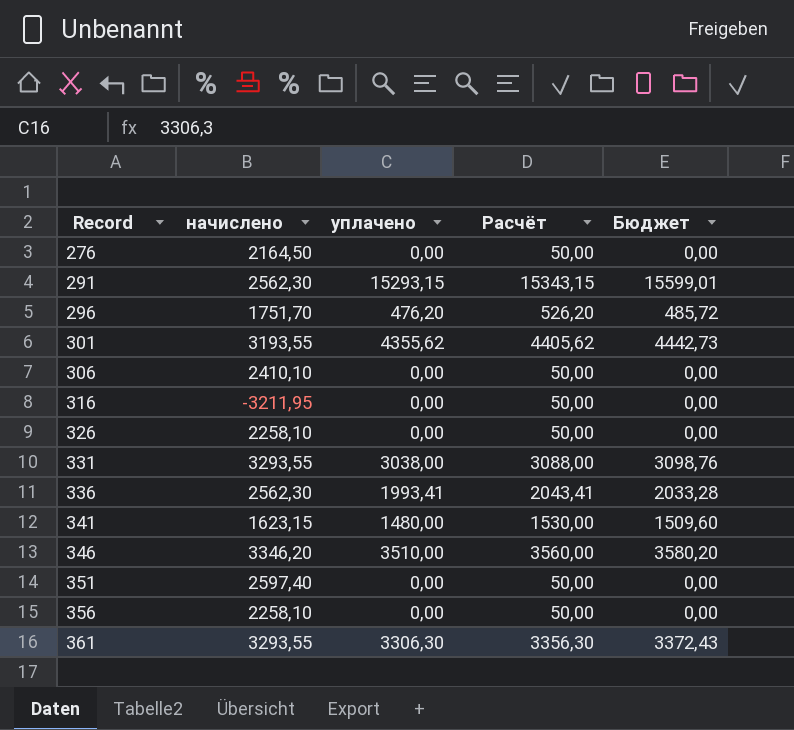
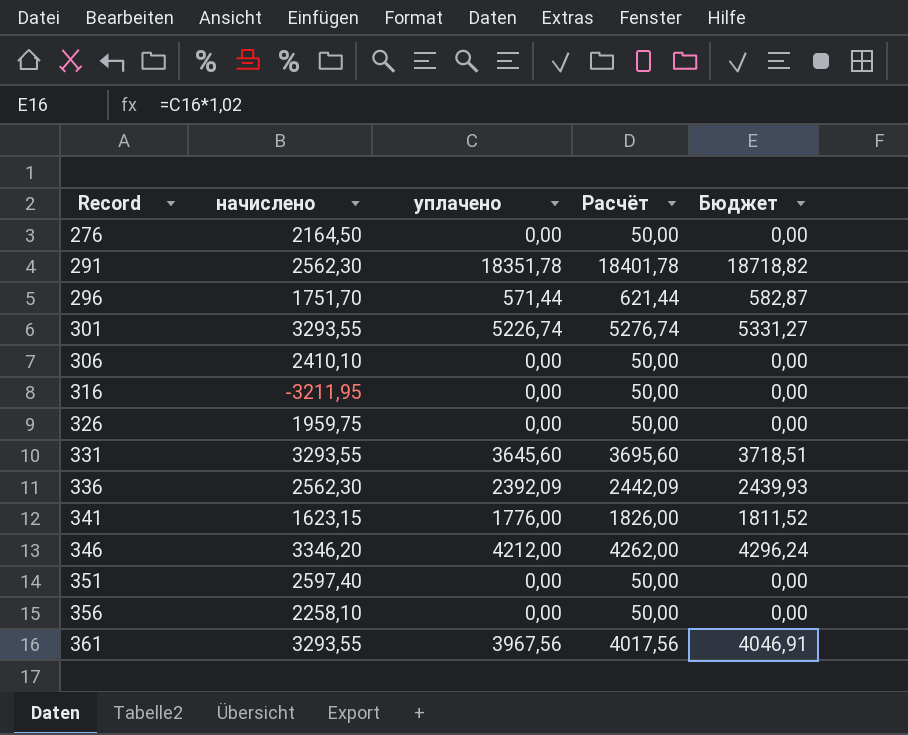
291 | уплачено: 15293,15 -> 18351,78
291 | Расчёт: 15343,15 -> 18401,78
291 | Бюджет: 15599,01 -> 18718,82
296 | уплачено: 476,20 -> 571,44
296 | Расчёт: 526,20 -> 621,44
296 | Бюджет: 485,72 -> 582,87
301 | начислено: 3193,55 -> 3293,55
301 | уплачено: 4355,62 -> 5226,74
301 | Расчёт: 4405,62 -> 5276,74
301 | Бюджет: 4442,73 -> 5331,27
326 | начислено: 2258,10 -> 1959,75
331 | уплачено: 3038,00 -> 3645,60
331 | Расчёт: 3088,00 -> 3695,60
331 | Бюджет: 3098,76 -> 3718,51
336 | уплачено: 1993,41 -> 2392,09
336 | Расчёт: 2043,41 -> 2442,09
336 | Бюджет: 2033,28 -> 2439,93
341 | уплачено: 1480,00 -> 1776,00
341 | Расчёт: 1530,00 -> 1826,00
341 | Бюджет: 1509,60 -> 1811,52
346 | уплачено: 3510,00 -> 4212,00
346 | Расчёт: 3560,00 -> 4262,00
346 | Бюджет: 3580,20 -> 4296,24
361 | уплачено: 3306,30 -> 3967,56
361 | Расчёт: 3356,30 -> 4017,56
361 | Бюджет: 3372,43 -> 4046,91

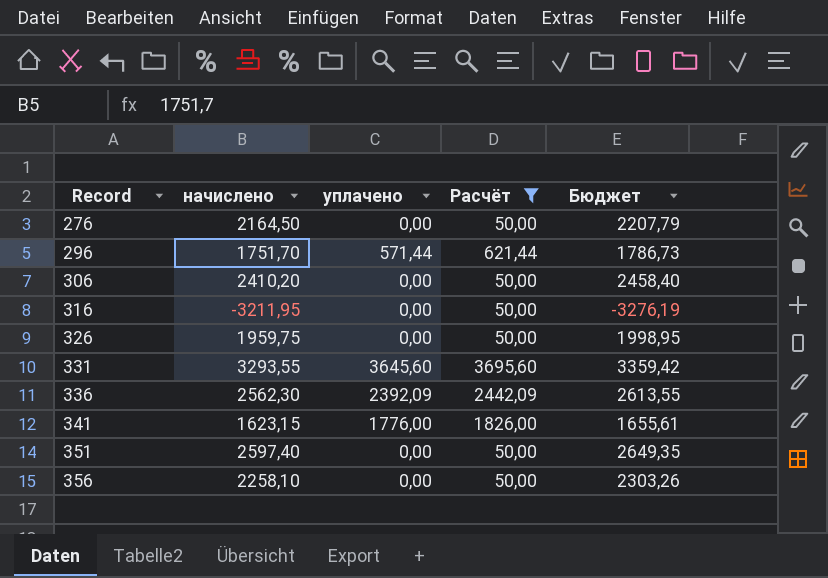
filter: none -> Расчёт <= 3695,60
column Бюджет | formula: [уплачено] * 1,02 -> [начислено] * 1,02
306 | начислено: 2410,10 -> 2410,20

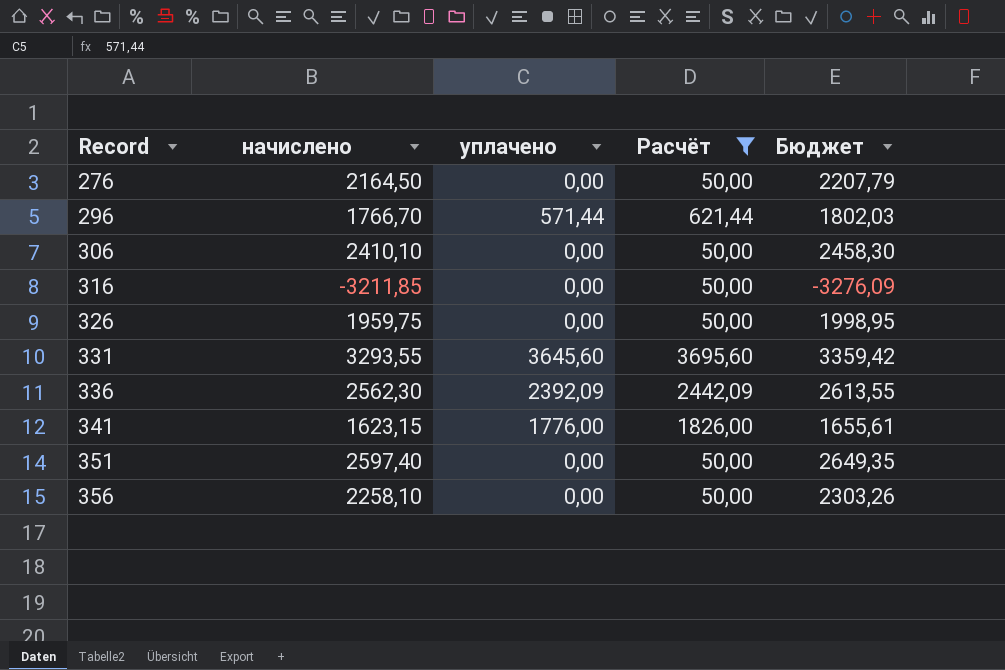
296 | начислено: 1751,70 -> 1766,70
296 | Бюджет: 1786,73 -> 1802,03
306 | начислено: 2410,20 -> 2410,10
306 | Бюджет: 2458,40 -> 2458,30
316 | начислено: -3211,95 -> -3211,85
316 | Бюджет: -3276,19 -> -3276,09

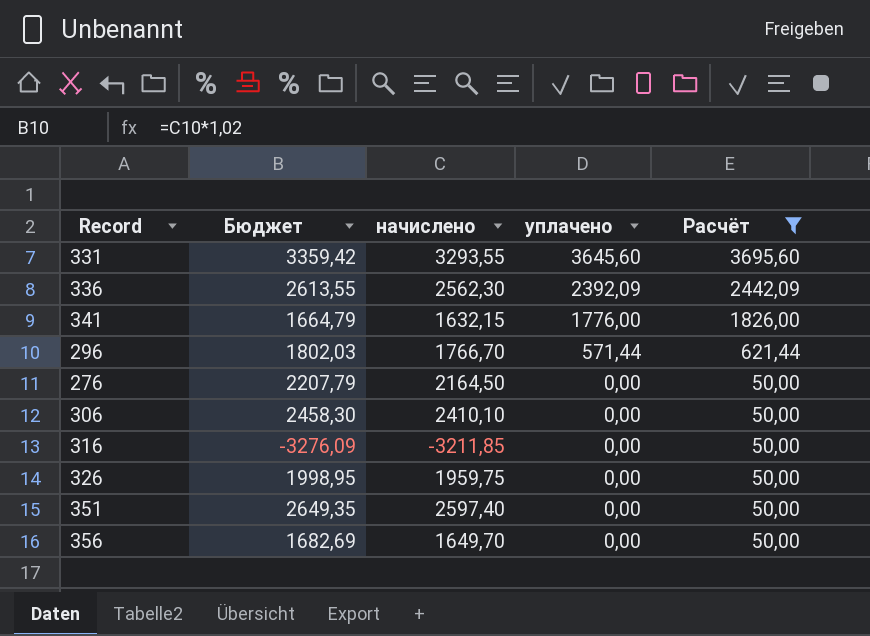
row order: Record ascending -> уплачено descending
column Бюджет | position: 5 -> 2
341 | Бюджет: 1655,61 -> 1664,79
341 | начислено: 1623,15 -> 1632,15
356 | Бюджет: 2303,26 -> 1682,69
356 | начислено: 2258,10 -> 1649,70

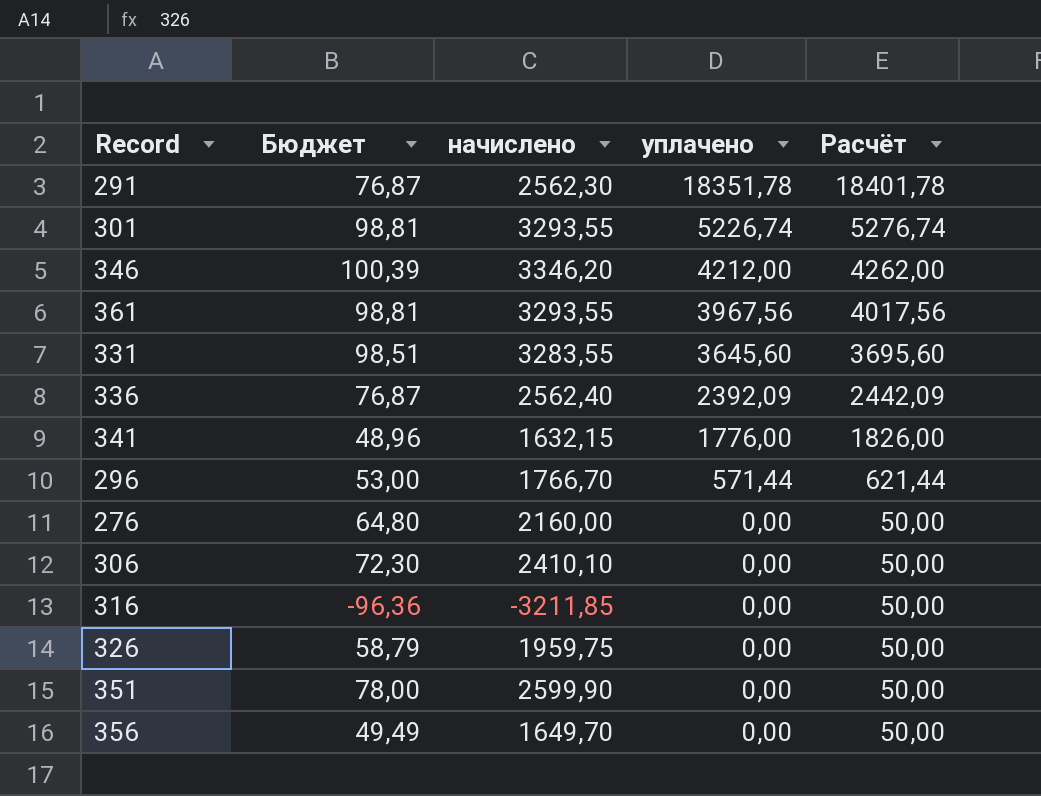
filter: Расчёт <= 3695,60 -> none
column Бюджет | formula: [начислено] * 1,02 -> [начислено] * 0,03
331 | начислено: 3293,55 -> 3283,55
336 | начислено: 2562,30 -> 2562,40
276 | начислено: 2164,50 -> 2160,00
351 | начислено: 2597,40 -> 2599,90

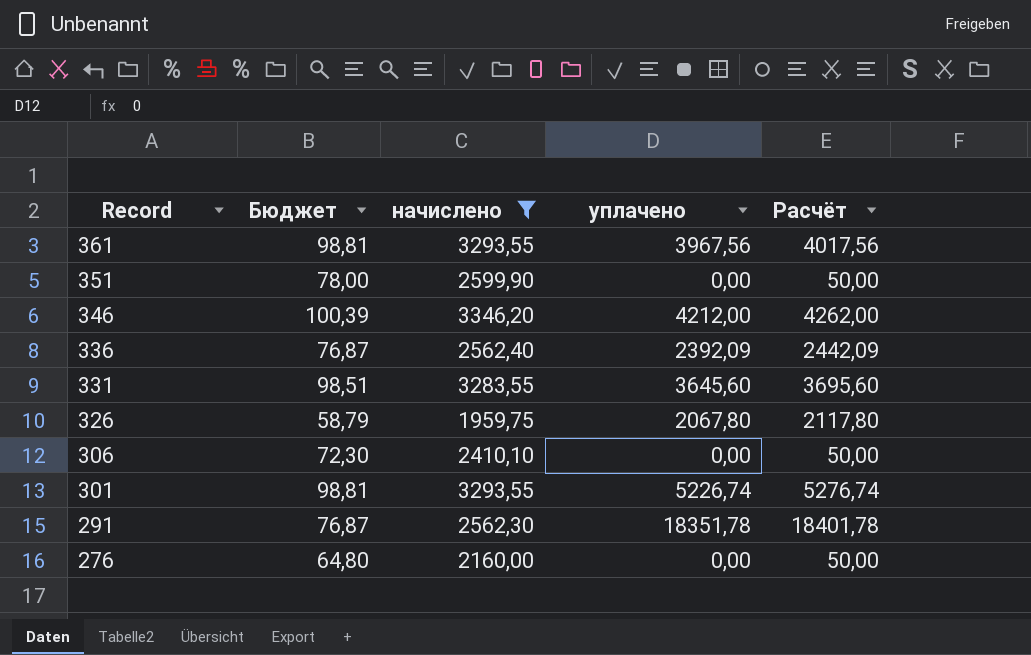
filter: none -> начислено >= 1959,75
row order: уплачено descending -> Record descending
326 | уплачено: 0,00 -> 2067,80
326 | Расчёт: 50,00 -> 2117,80

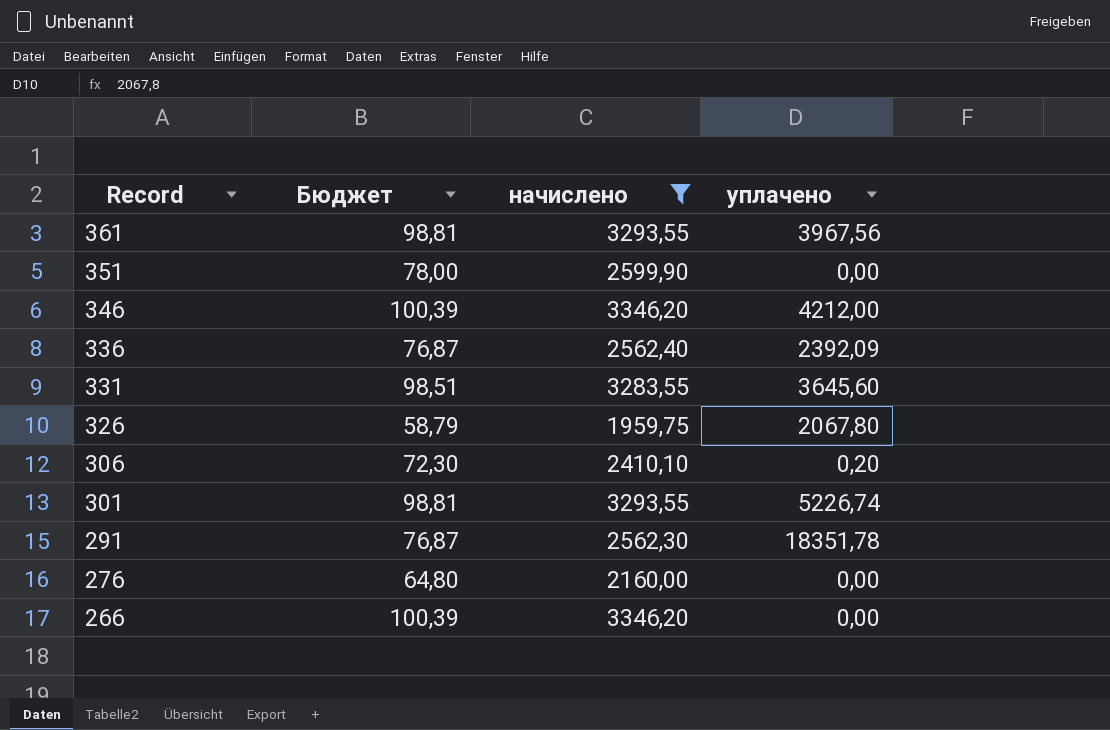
column Расчёт | formula: [уплачено] + 50 -> none
306 | уплачено: 0,00 -> 0,20
row 266: none -> 100,39 | 3346,20 | 0,00

